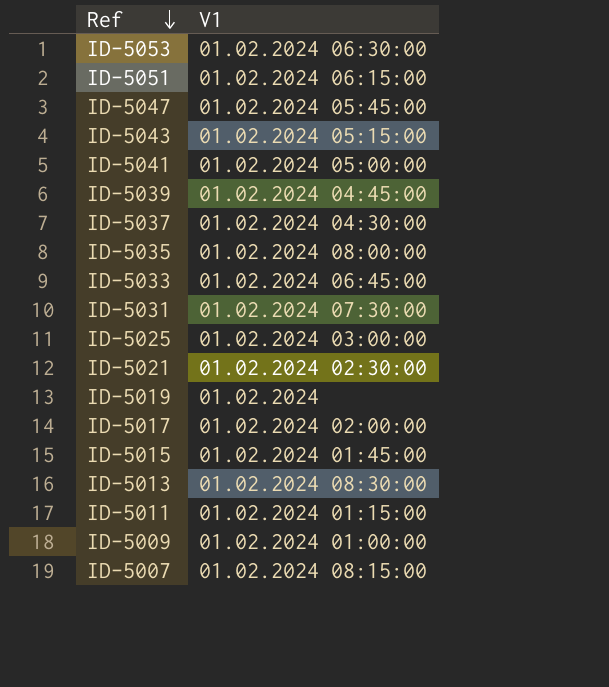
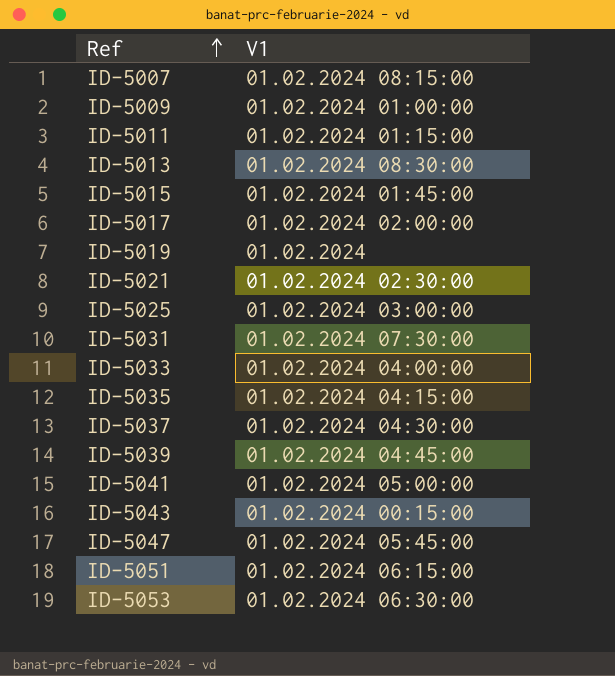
row order: Ref descending -> Ref ascending
ID-5033 | V1: 01.02.2024 06:45:00 -> 01.02.2024 04:00:00
ID-5035 | V1: 01.02.2024 08:00:00 -> 01.02.2024 04:15:00
ID-5043 | V1: 01.02.2024 05:15:00 -> 01.02.2024 00:15:00

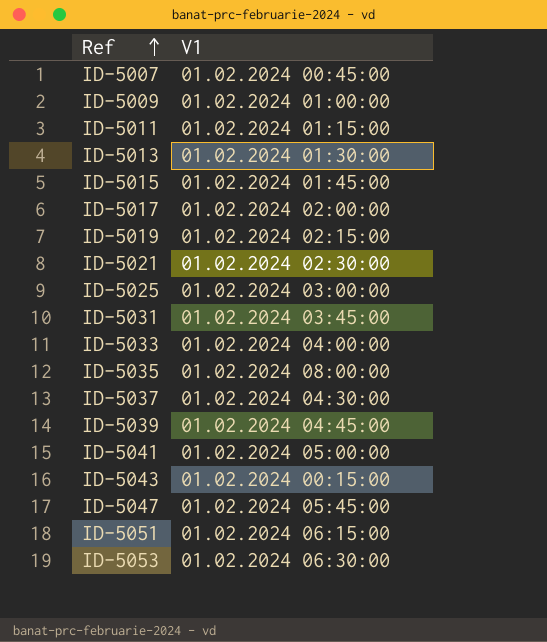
ID-5007 | V1: 01.02.2024 08:15:00 -> 01.02.2024 00:45:00
ID-5013 | V1: 01.02.2024 08:30:00 -> 01.02.2024 01:30:00
ID-5019 | V1: 01.02.2024 -> 01.02.2024 02:15:00
ID-5031 | V1: 01.02.2024 07:30:00 -> 01.02.2024 03:45:00
ID-5035 | V1: 01.02.2024 04:15:00 -> 01.02.2024 08:00:00

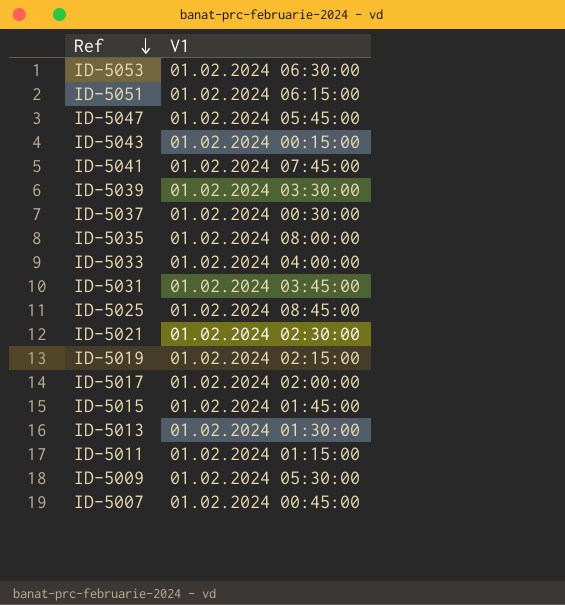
row order: Ref ascending -> Ref descending
ID-5041 | V1: 01.02.2024 05:00:00 -> 01.02.2024 07:45:00
ID-5039 | V1: 01.02.2024 04:45:00 -> 01.02.2024 03:30:00
ID-5037 | V1: 01.02.2024 04:30:00 -> 01.02.2024 00:30:00
ID-5025 | V1: 01.02.2024 03:00:00 -> 01.02.2024 08:45:00
ID-5009 | V1: 01.02.2024 01:00:00 -> 01.02.2024 05:30:00

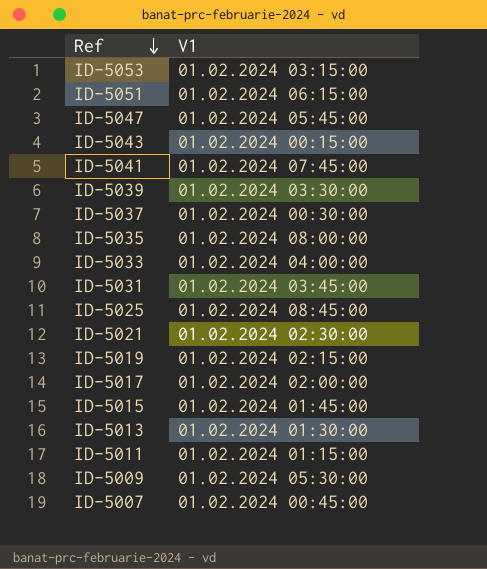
ID-5053 | V1: 01.02.2024 06:30:00 -> 01.02.2024 03:15:00

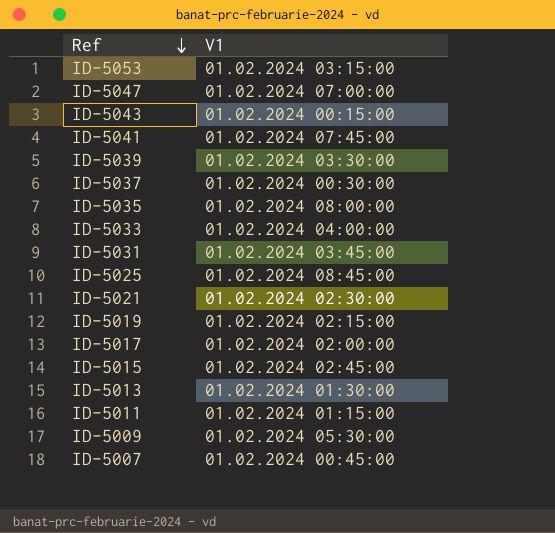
row ID-5051: 01.02.2024 06:15:00 -> none
ID-5047 | V1: 01.02.2024 05:45:00 -> 01.02.2024 07:00:00
ID-5015 | V1: 01.02.2024 01:45:00 -> 01.02.2024 02:45:00

